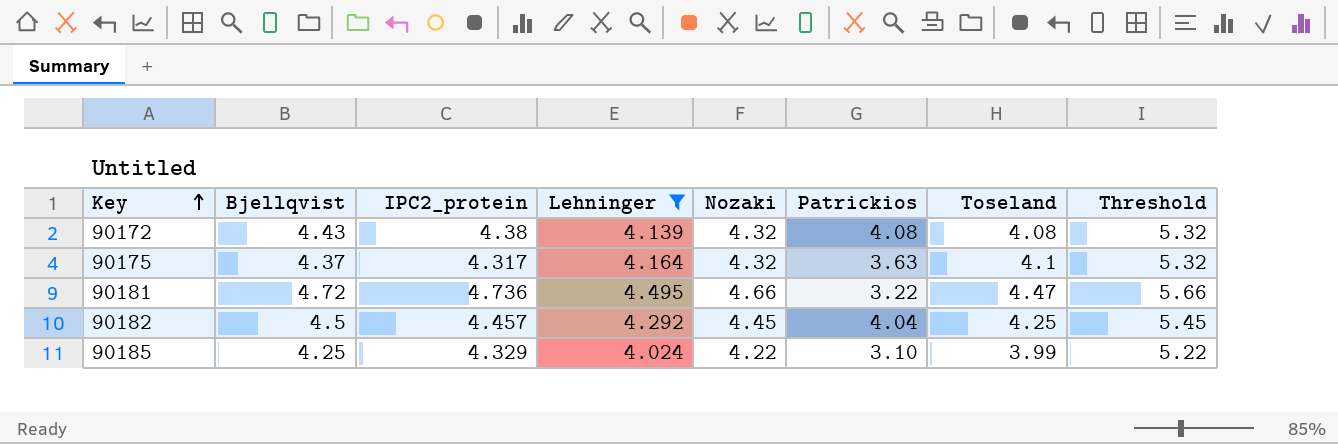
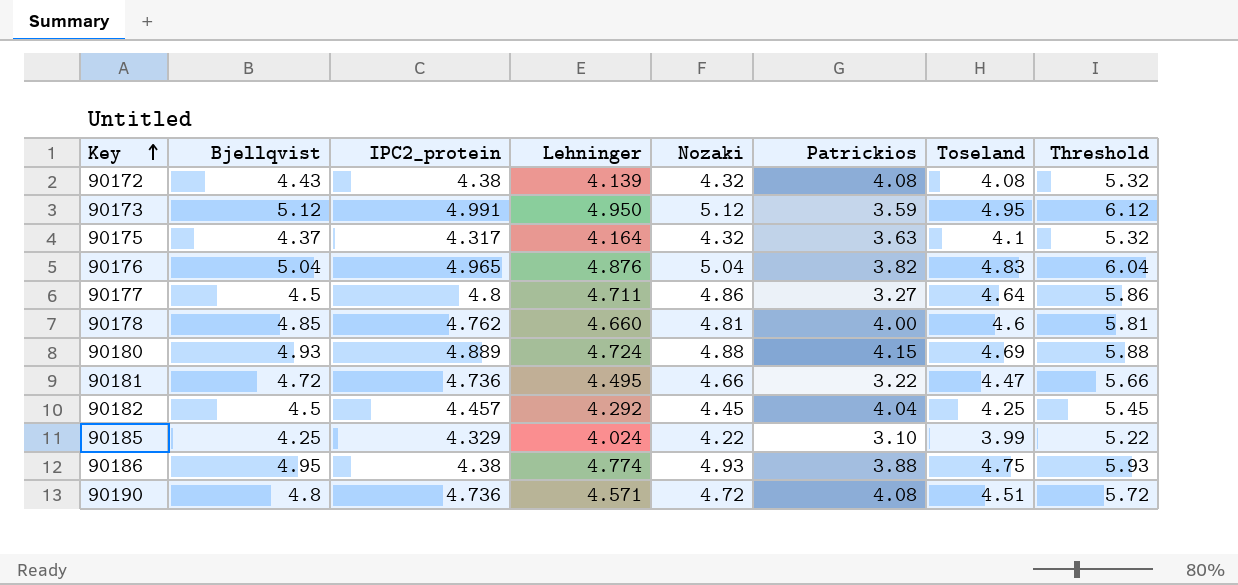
filter: Lehninger <= 4.495 -> none

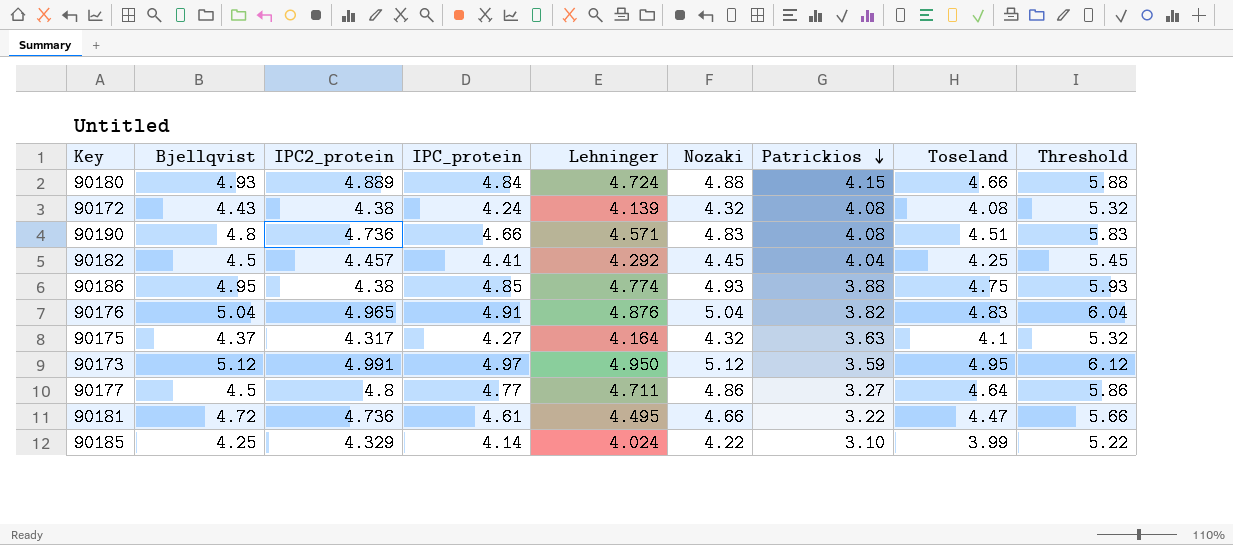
row order: Key ascending -> Patrickios descending
column IPC_protein | position: none -> 4
row 90178: 4.85 | 4.762 | 4.660 | 4.81 | 4.00 | 4.6 | 5.81 -> none
90180 | Toseland: 4.69 -> 4.66
90190 | Nozaki: 4.72 -> 4.83
90190 | Threshold: 5.72 -> 5.83

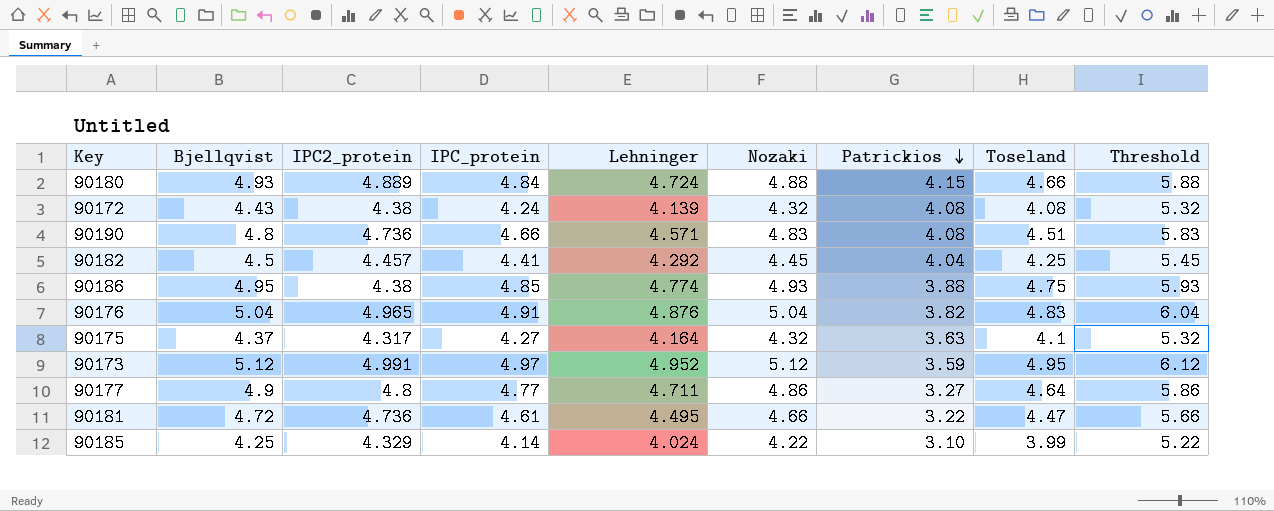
90173 | Lehninger: 4.950 -> 4.952
90177 | Bjellqvist: 4.5 -> 4.9

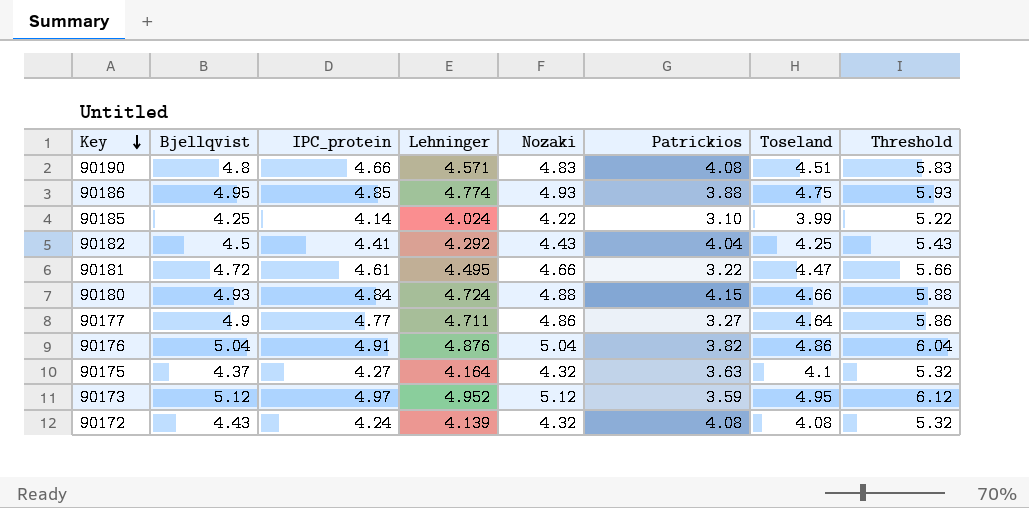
row order: Patrickios descending -> Key descending
column IPC2_protein | position: 3 -> none
90182 | Nozaki: 4.45 -> 4.43
90182 | Threshold: 5.45 -> 5.43
90176 | Toseland: 4.83 -> 4.86

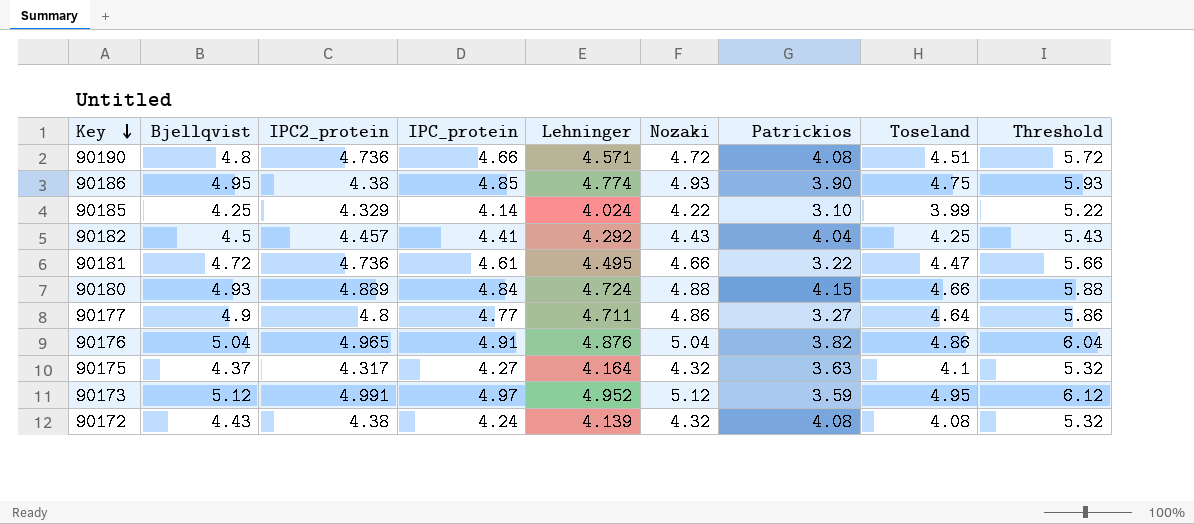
column IPC2_protein | position: none -> 3
90190 | Nozaki: 4.83 -> 4.72
90190 | Threshold: 5.83 -> 5.72
90186 | Patrickios: 3.88 -> 3.90

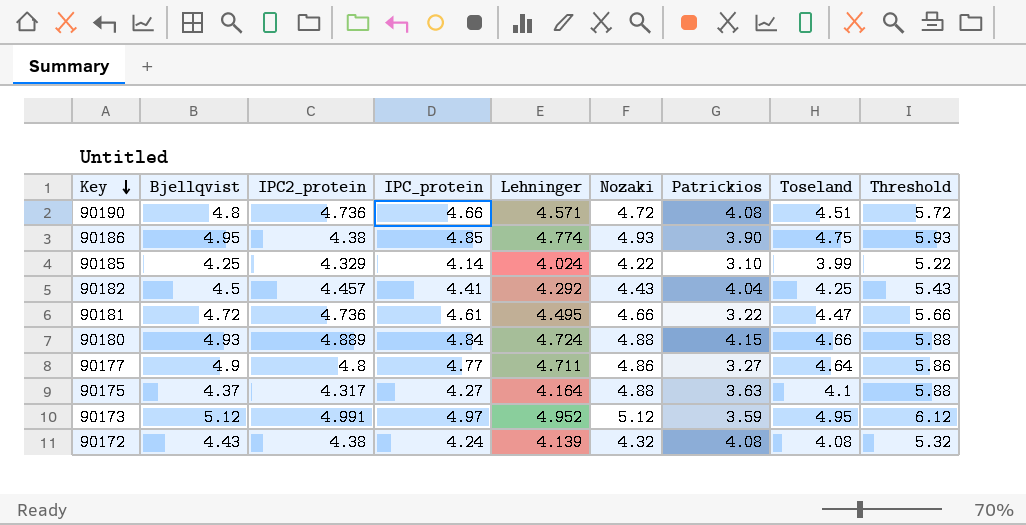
row 90176: 5.04 | 4.965 | 4.91 | 4.876 | 5.04 | 3.82 | 4.86 | 6.04 -> none
90175 | Nozaki: 4.32 -> 4.88
90175 | Threshold: 5.32 -> 5.88

